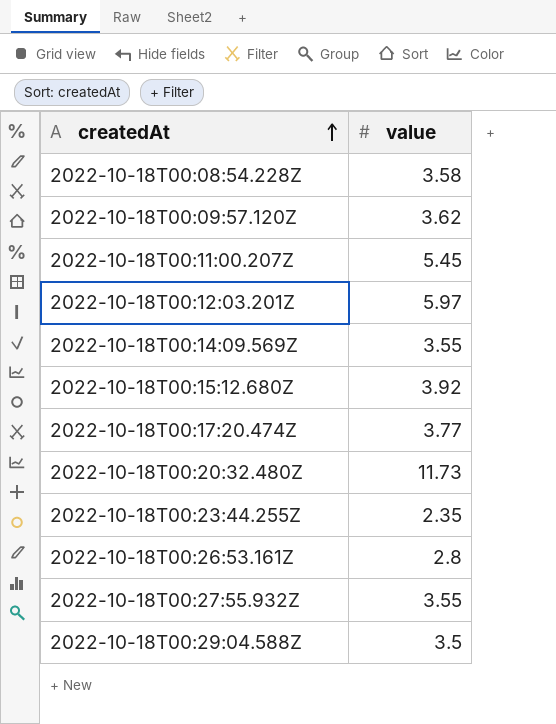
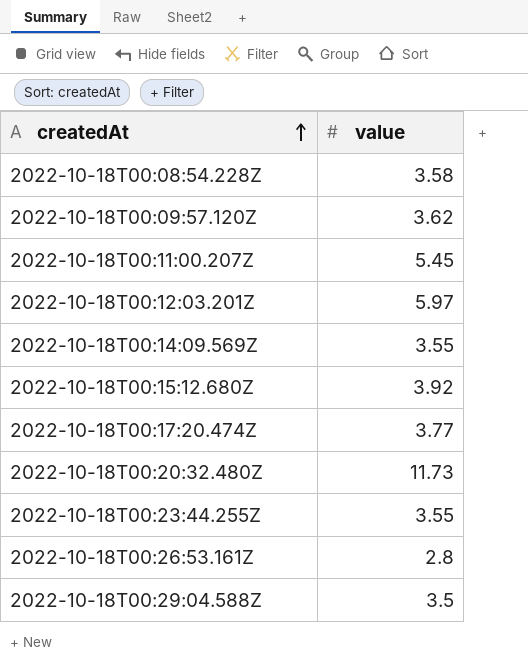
row 2022-10-18T00:27:55.932Z: 3.55 -> none
2022-10-18T00:23:44.255Z | value: 2.35 -> 3.55

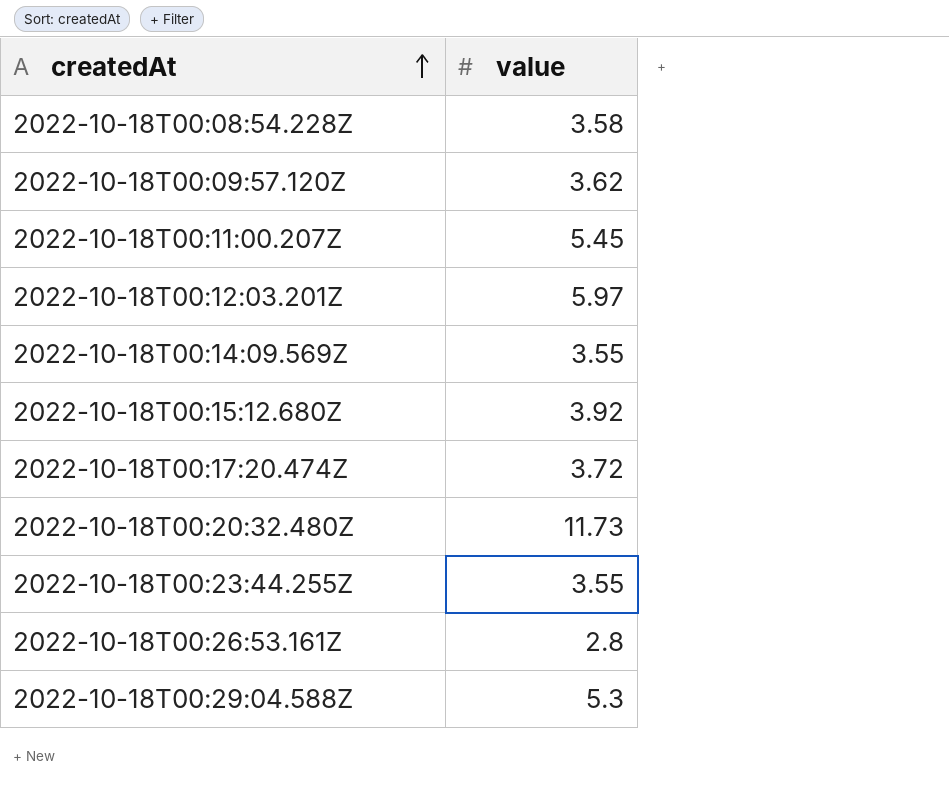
2022-10-18T00:17:20.474Z | value: 3.77 -> 3.72
2022-10-18T00:29:04.588Z | value: 3.5 -> 5.3

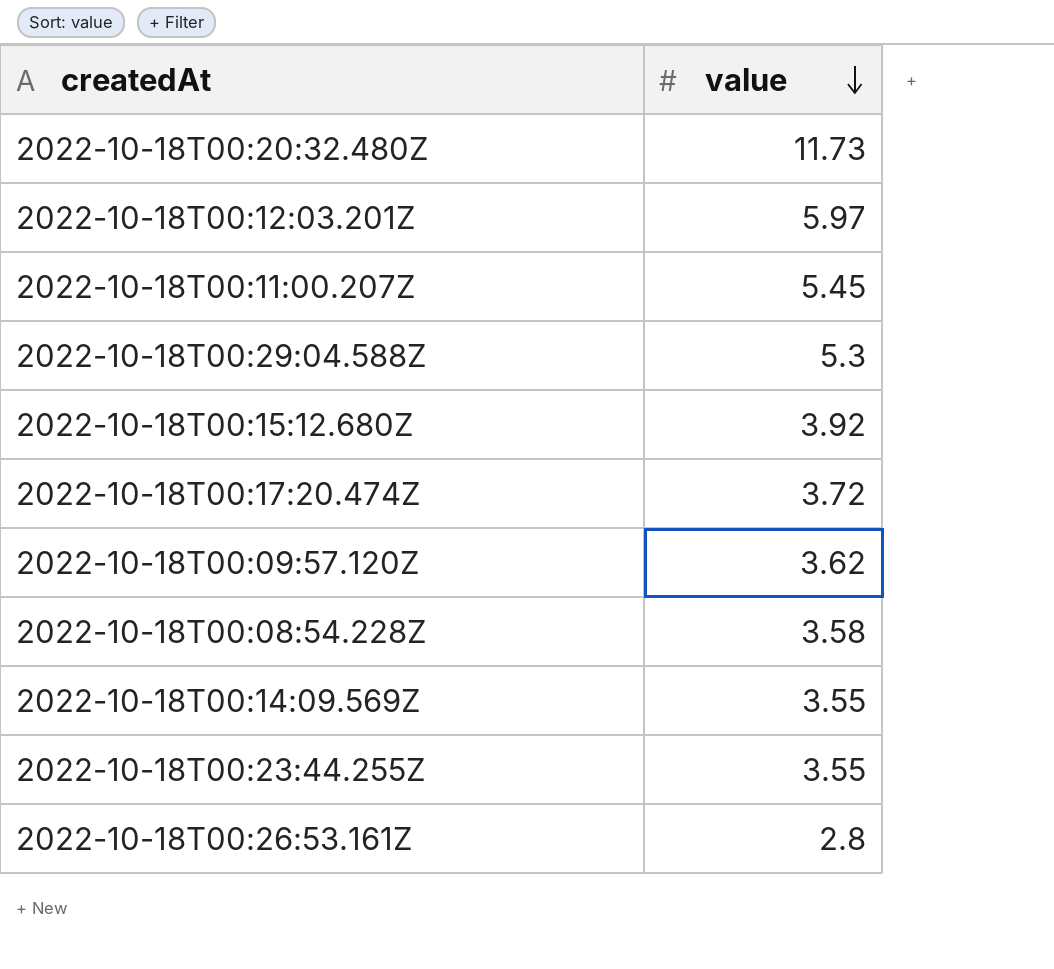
row order: createdAt ascending -> value descending

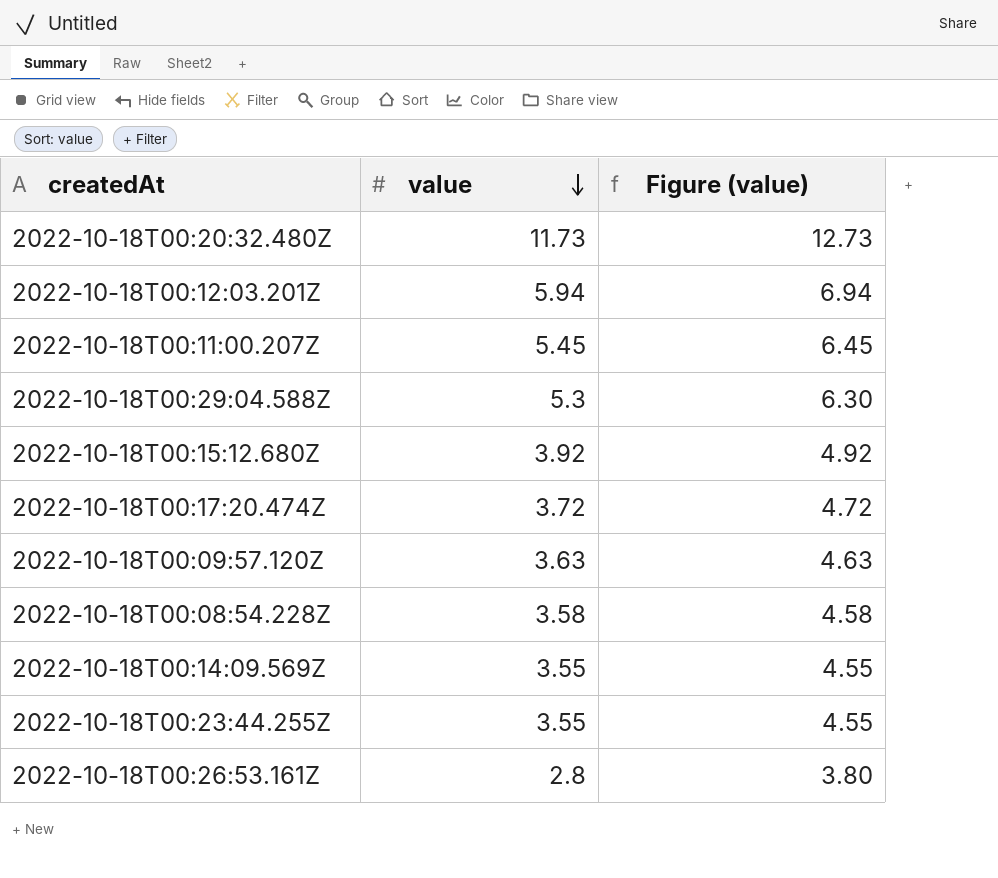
column Figure (value) | formula: none -> [value] + 1
2022-10-18T00:12:03.201Z | value: 5.97 -> 5.94
2022-10-18T00:09:57.120Z | value: 3.62 -> 3.63

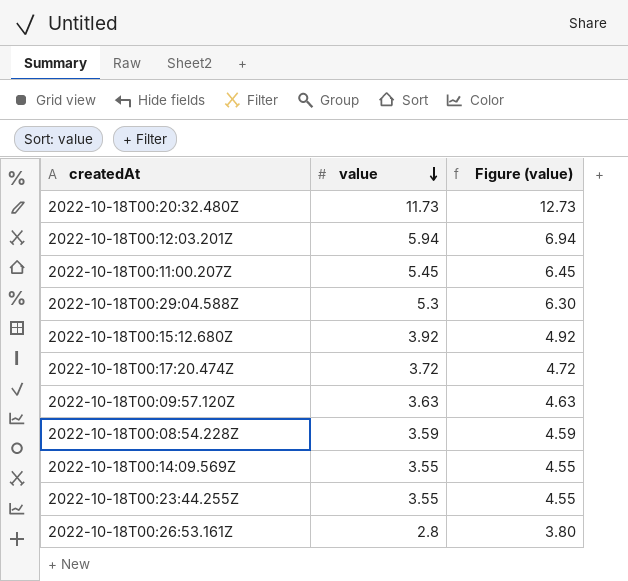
2022-10-18T00:08:54.228Z | value: 3.58 -> 3.59
2022-10-18T00:08:54.228Z | Figure (value): 4.58 -> 4.59

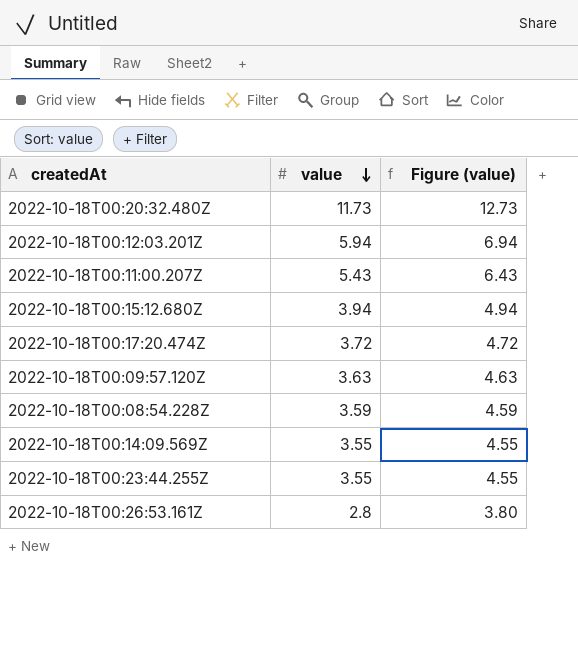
row 2022-10-18T00:29:04.588Z: 5.3 | 6.30 -> none
2022-10-18T00:11:00.207Z | value: 5.45 -> 5.43
2022-10-18T00:11:00.207Z | Figure (value): 6.45 -> 6.43
2022-10-18T00:15:12.680Z | value: 3.92 -> 3.94
2022-10-18T00:15:12.680Z | Figure (value): 4.92 -> 4.94

